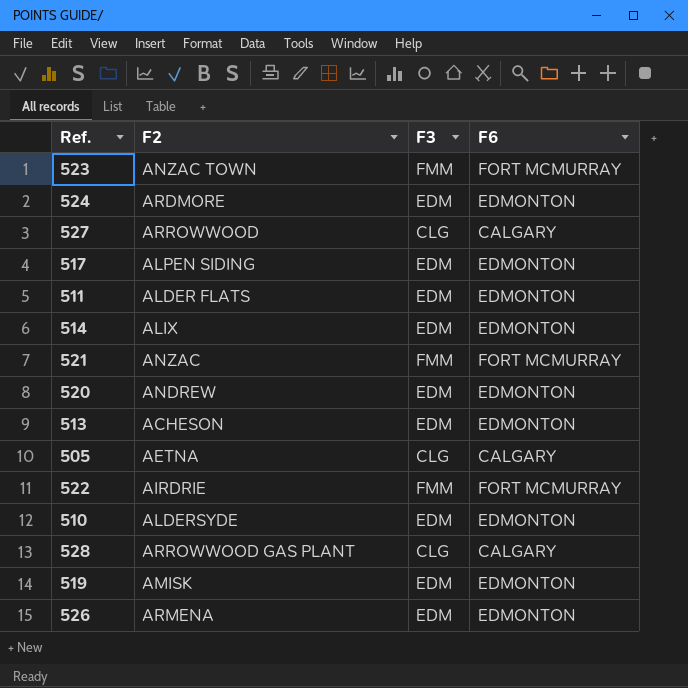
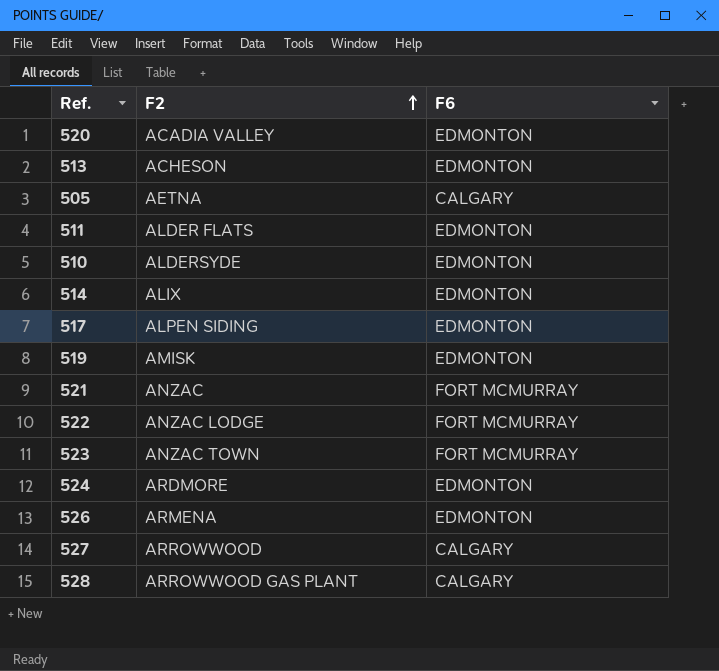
row order: none -> F2 ascending
column F3 | position: 3 -> none
520 | F2: ANDREW -> ACADIA VALLEY
522 | F2: AIRDRIE -> ANZAC LODGE

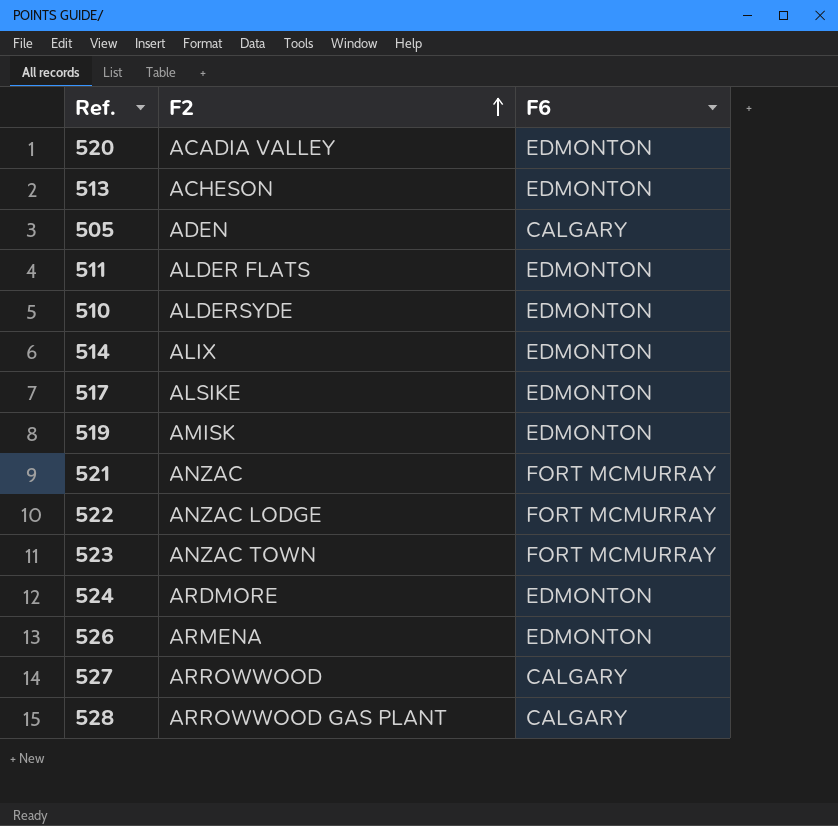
505 | F2: AETNA -> ADEN
517 | F2: ALPEN SIDING -> ALSIKE

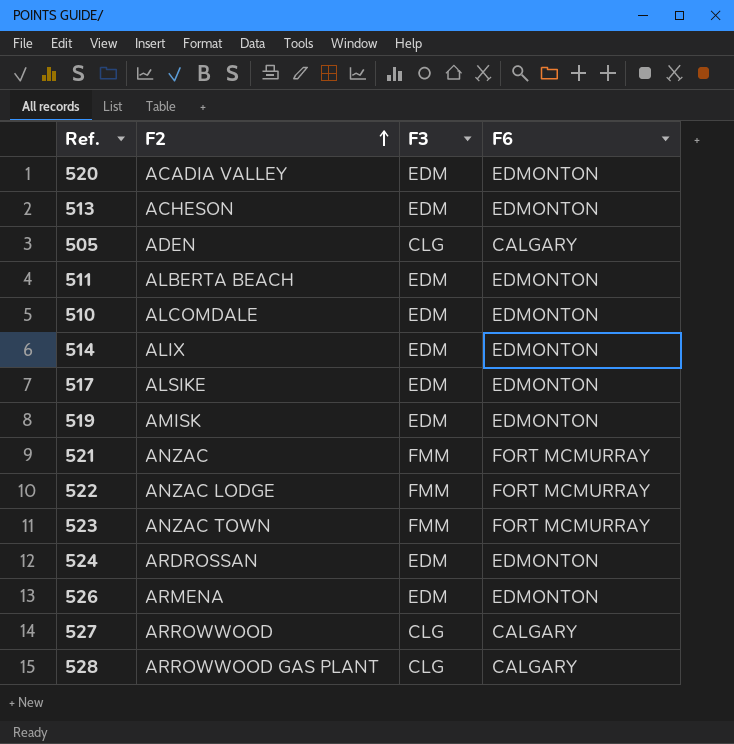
column F3 | position: none -> 3
511 | F2: ALDER FLATS -> ALBERTA BEACH
510 | F2: ALDERSYDE -> ALCOMDALE
524 | F2: ARDMORE -> ARDROSSAN

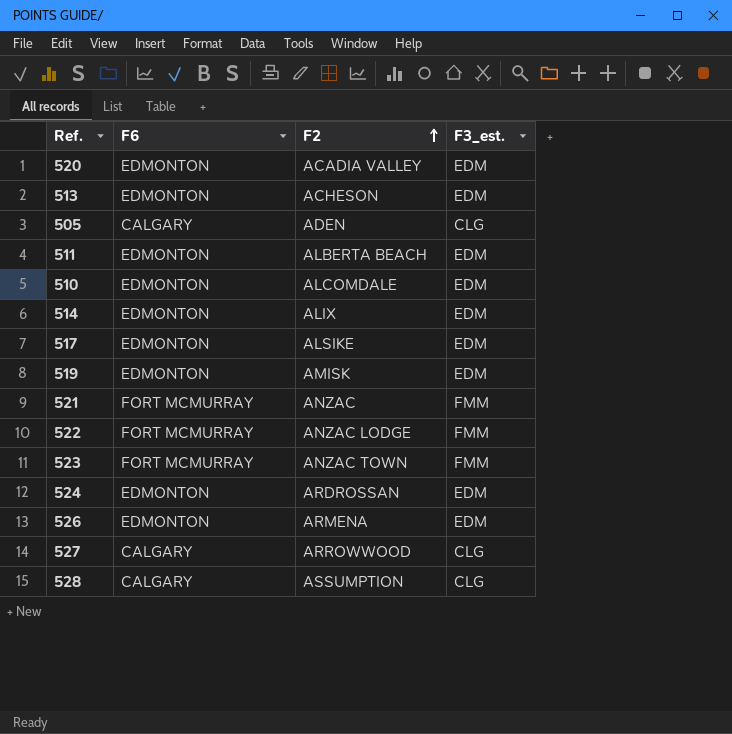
column F6 | position: 4 -> 2
column name: F3 -> F3_est.
528 | F2: ARROWWOOD GAS PLANT -> ASSUMPTION

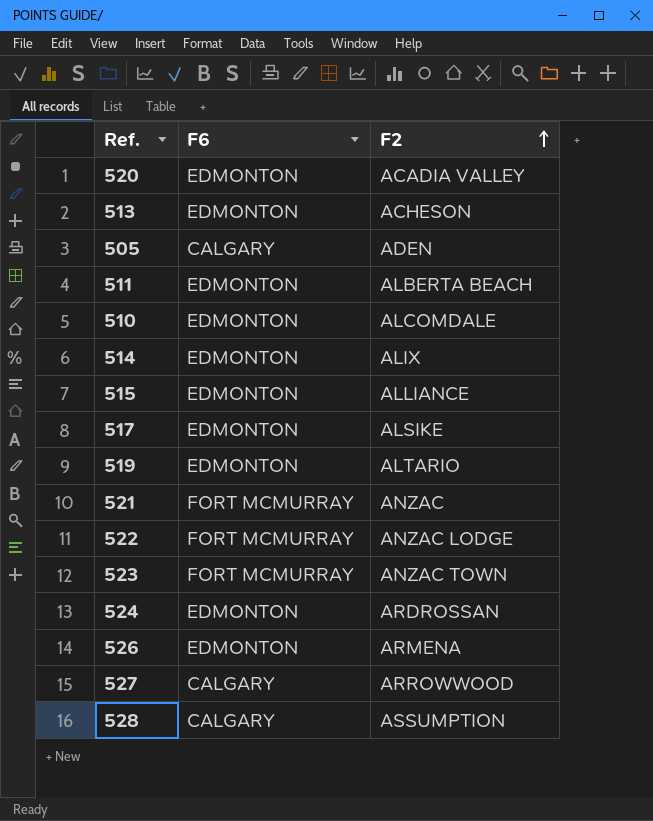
column F3_est. | position: 4 -> none
row 515: none -> EDMONTON | ALLIANCE
519 | F2: AMISK -> ALTARIO

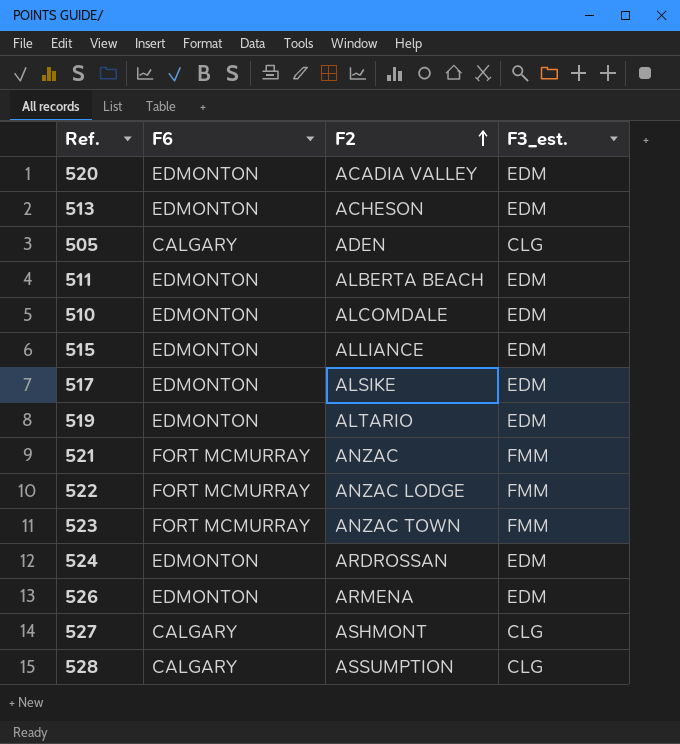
column F3_est. | position: none -> 4
row 514: EDMONTON | ALIX -> none
527 | F2: ARROWWOOD -> ASHMONT

